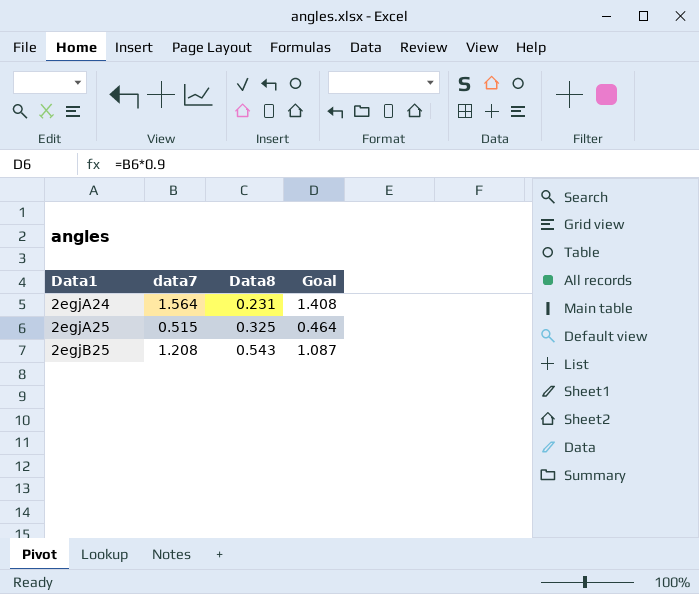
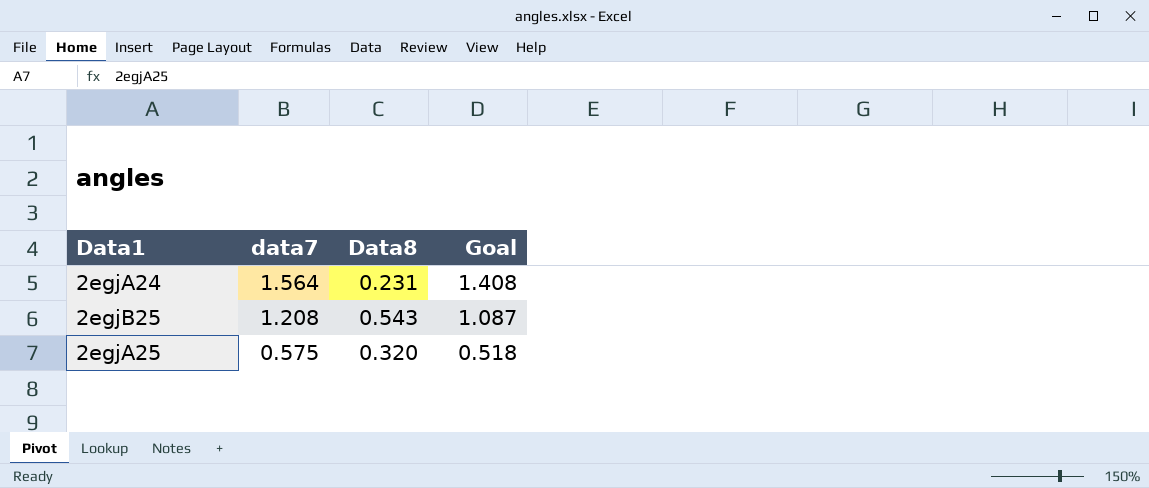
row order: Data1 ascending -> data7 descending
2egjA25 | data7: 0.515 -> 0.575
2egjA25 | Data8: 0.325 -> 0.320
2egjA25 | Goal: 0.464 -> 0.518

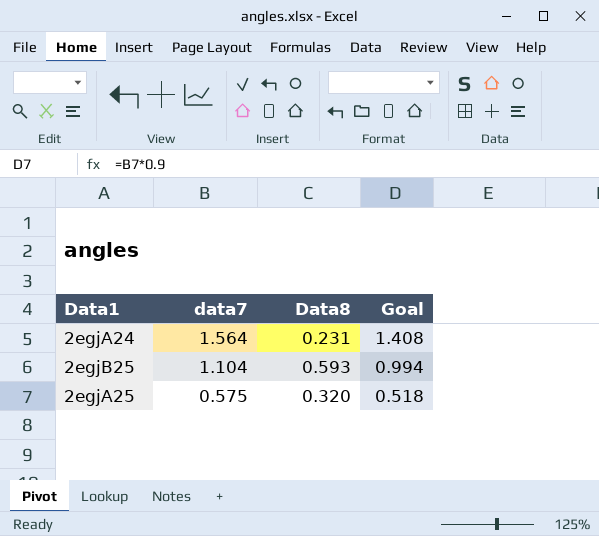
2egjB25 | data7: 1.208 -> 1.104
2egjB25 | Data8: 0.543 -> 0.593
2egjB25 | Goal: 1.087 -> 0.994

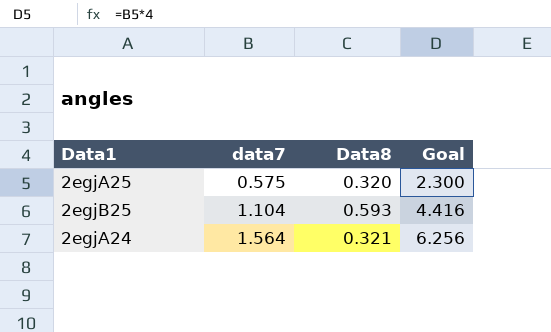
row order: data7 descending -> data7 ascending
column Goal | formula: [data7] * 0.9 -> [data7] * 4
2egjA24 | Data8: 0.231 -> 0.321

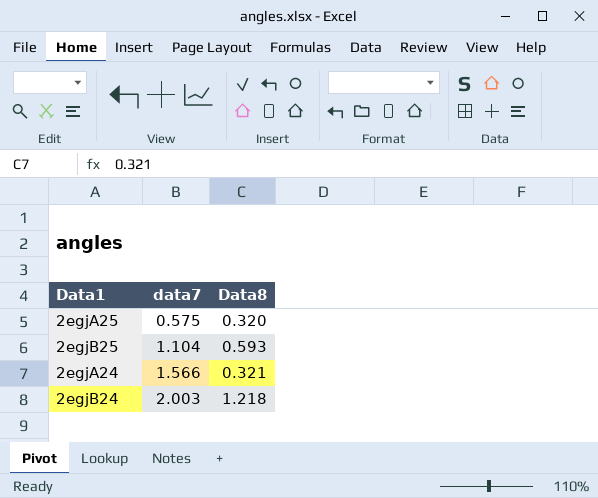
column Goal | formula: [data7] * 4 -> none
2egjA24 | data7: 1.564 -> 1.566
row 2egjB24: none -> 2.003 | 1.218

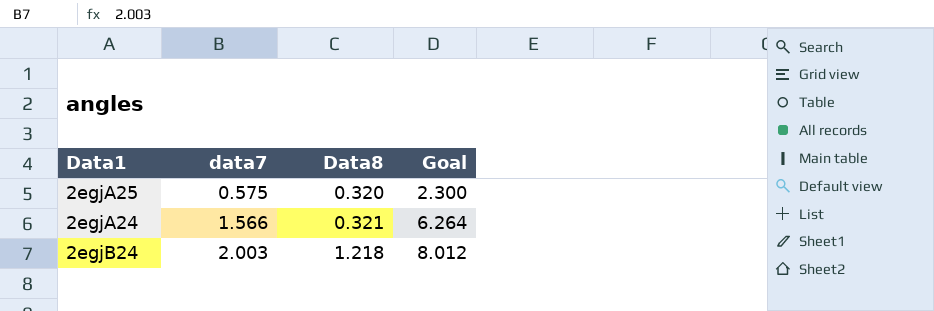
column Goal | formula: none -> [data7] * 4
row 2egjB25: 1.104 | 0.593 -> none

